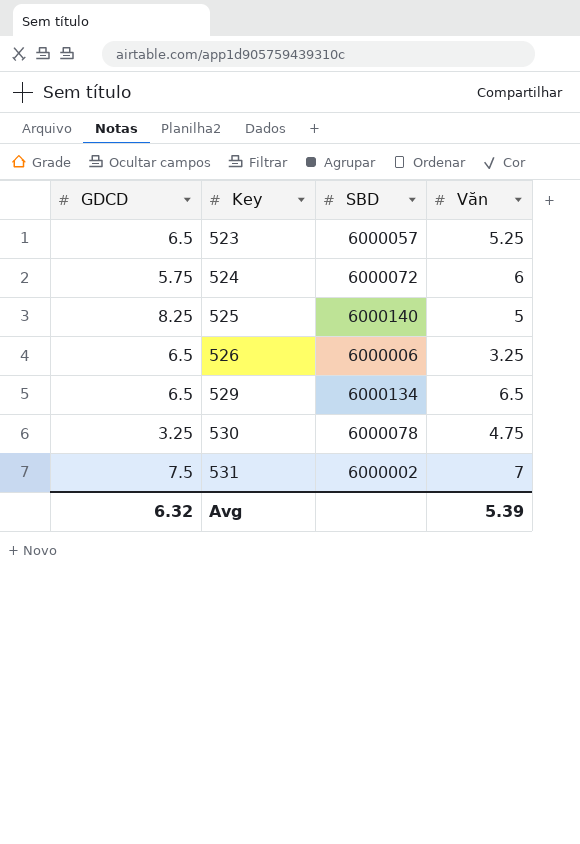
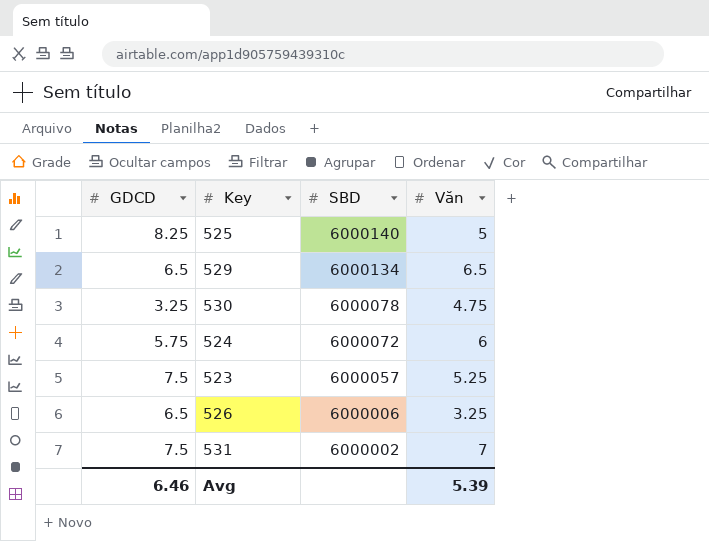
row order: Key ascending -> SBD descending
523 | GDCD: 6.5 -> 7.5
Avg | GDCD: 6.32 -> 6.46

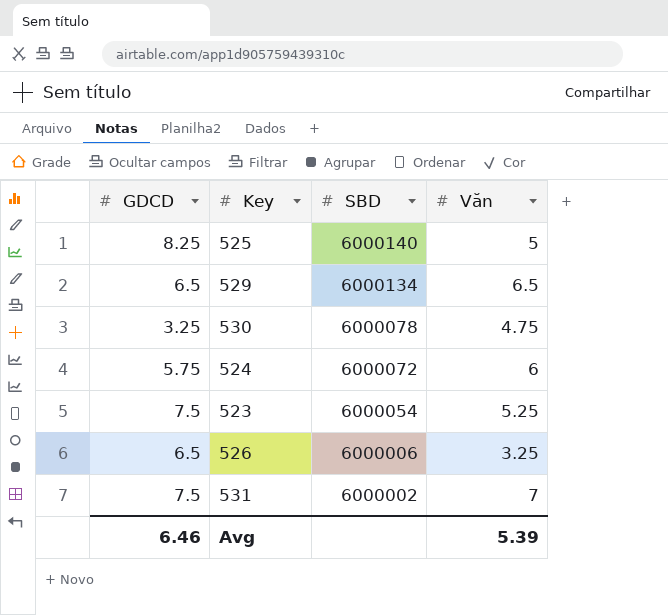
523 | SBD: 6000057 -> 6000054

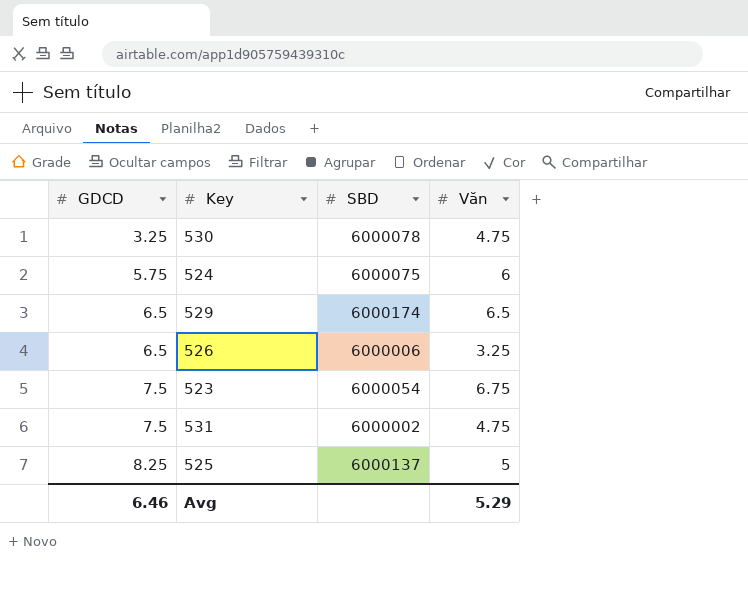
row order: SBD descending -> GDCD ascending
524 | SBD: 6000072 -> 6000075
529 | SBD: 6000134 -> 6000174
523 | Văn: 5.25 -> 6.75
531 | Văn: 7 -> 4.75
525 | SBD: 6000140 -> 6000137
Avg | Văn: 5.39 -> 5.29

